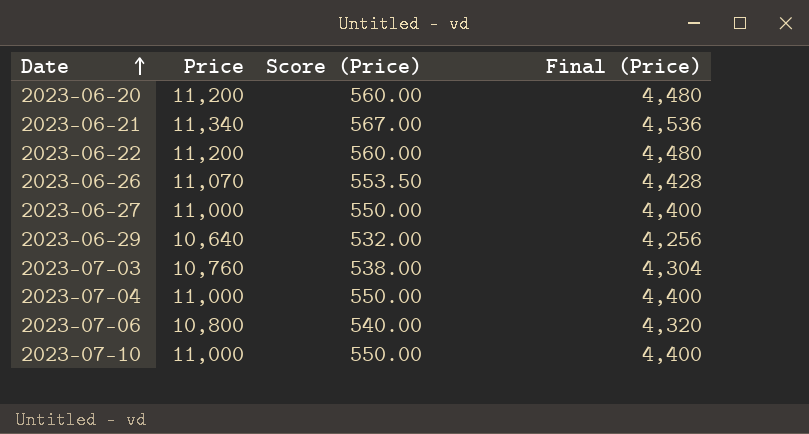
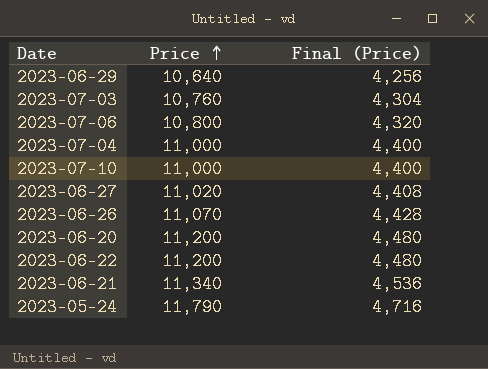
row order: Date ascending -> Price ascending
column Score (Price) | formula: [Price] * 0.05 -> none
2023-06-27 | Price: 11,000 -> 11,020
2023-06-27 | Final (Price): 4,400 -> 4,408
row 2023-05-24: none -> 11,790 | 4,716

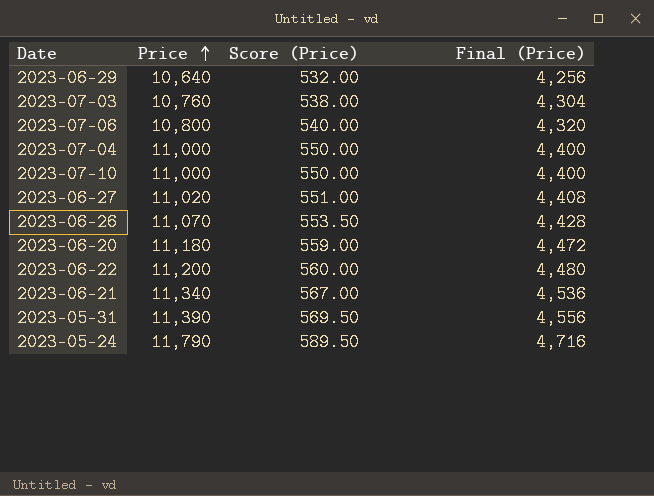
column Score (Price) | formula: none -> [Price] * 0.05
2023-06-20 | Price: 11,200 -> 11,180
2023-06-20 | Final (Price): 4,480 -> 4,472
row 2023-05-31: none -> 11,390 | 569.50 | 4,556

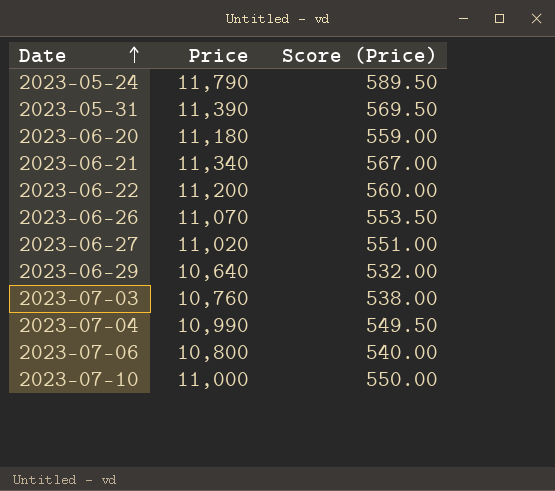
row order: Price ascending -> Date ascending
column Final (Price) | formula: [Price] * 0.4 -> none
2023-07-04 | Price: 11,000 -> 10,990
2023-07-04 | Score (Price): 550.00 -> 549.50

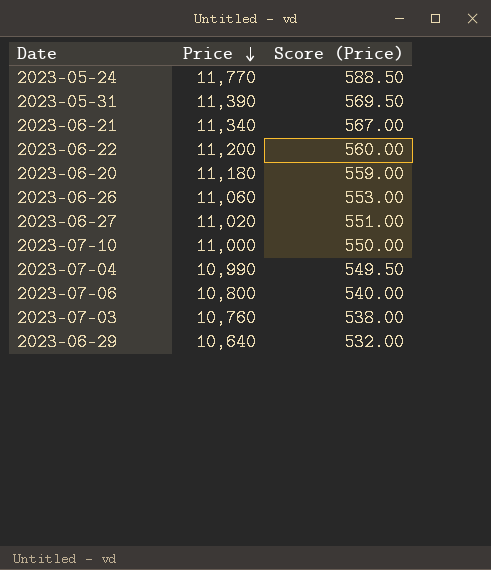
row order: Date ascending -> Price descending
2023-05-24 | Price: 11,790 -> 11,770
2023-05-24 | Score (Price): 589.50 -> 588.50
2023-06-26 | Price: 11,070 -> 11,060
2023-06-26 | Score (Price): 553.50 -> 553.00

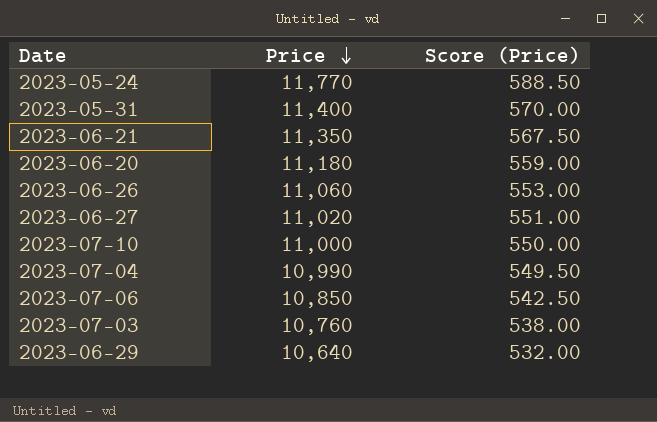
row 2023-06-22: 11,200 | 560.00 -> none
2023-05-31 | Price: 11,390 -> 11,400
2023-05-31 | Score (Price): 569.50 -> 570.00
2023-06-21 | Price: 11,340 -> 11,350
2023-06-21 | Score (Price): 567.00 -> 567.50
2023-07-06 | Price: 10,800 -> 10,850
2023-07-06 | Score (Price): 540.00 -> 542.50

